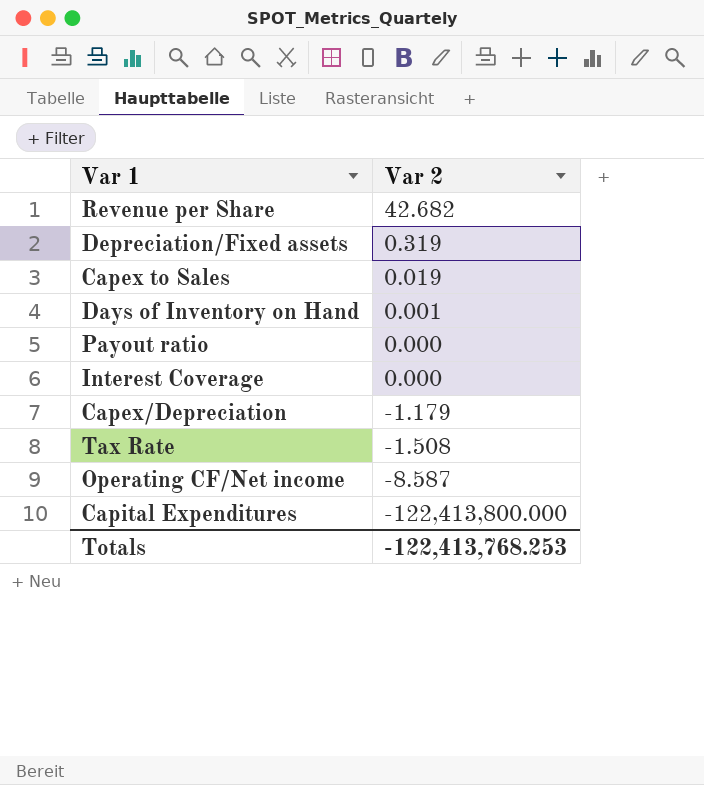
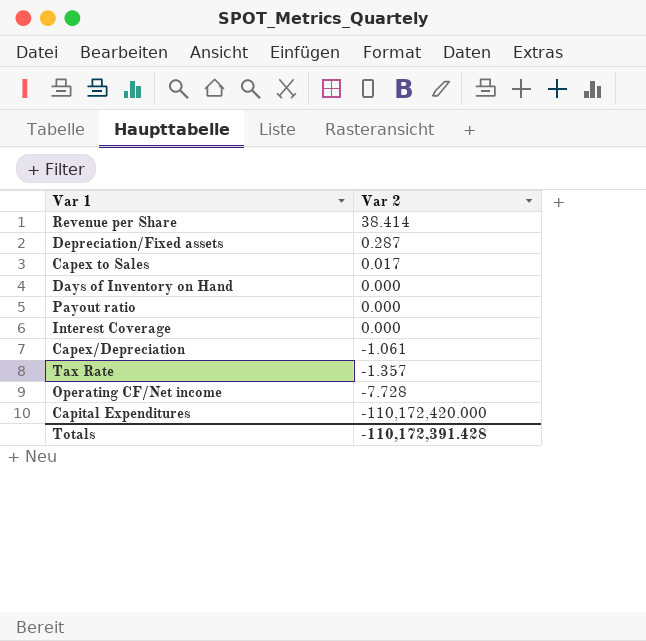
Revenue per Share | Var 2: 42.682 -> 38.414
Depreciation/Fixed assets | Var 2: 0.319 -> 0.287
Capex to Sales | Var 2: 0.019 -> 0.017
Days of Inventory on Hand | Var 2: 0.001 -> 0.000
Capex/Depreciation | Var 2: -1.179 -> -1.061
Tax Rate | Var 2: -1.508 -> -1.357
Operating CF/Net income | Var 2: -8.587 -> -7.728
Capital Expenditures | Var 2: -122,413,800.000 -> -110,172,420.000
Totals | Var 2: -122,413,768.253 -> -110,172,391.428

